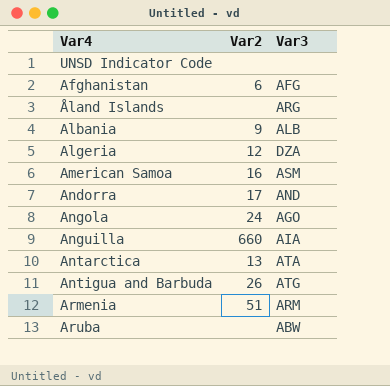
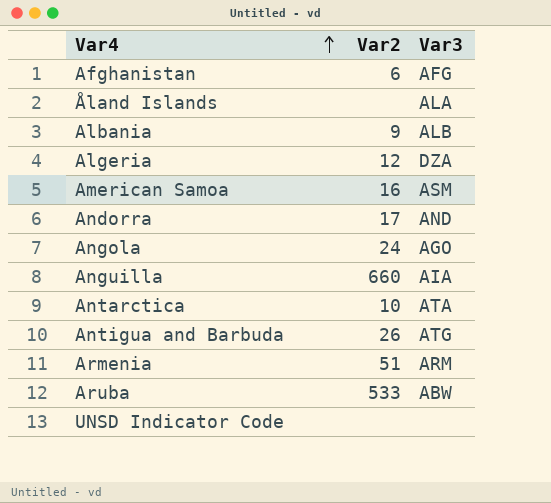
row order: none -> Var4 ascending
Åland Islands | Var3: ARG -> ALA
Antarctica | Var2: 13 -> 10
Aruba | Var2: none -> 533

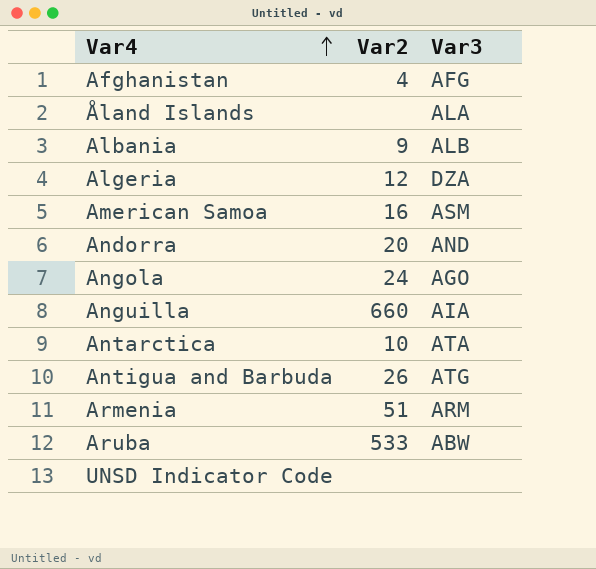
Afghanistan | Var2: 6 -> 4
Andorra | Var2: 17 -> 20

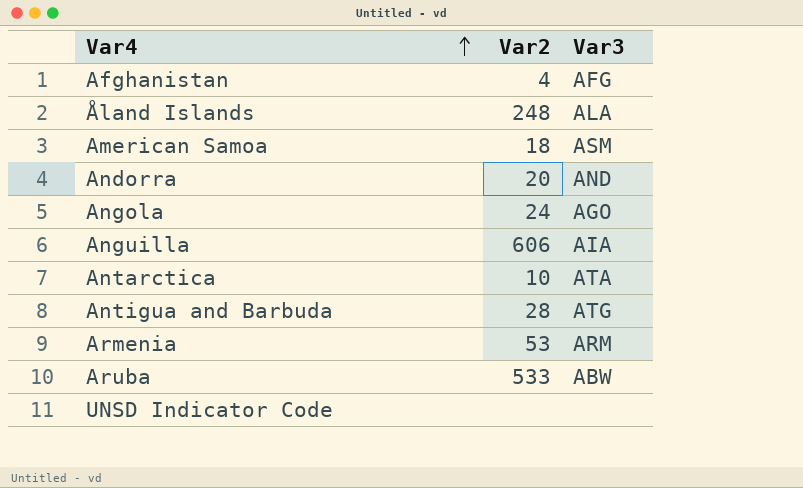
row Albania: 9 | ALB -> none
row Algeria: 12 | DZA -> none
Åland Islands | Var2: none -> 248
American Samoa | Var2: 16 -> 18
Anguilla | Var2: 660 -> 606
Antigua and Barbuda | Var2: 26 -> 28
Armenia | Var2: 51 -> 53

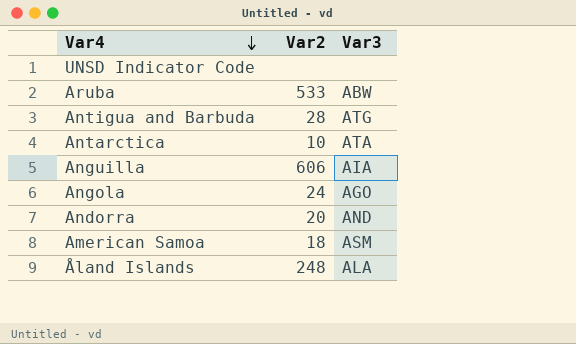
row order: Var4 ascending -> Var4 descending
row Afghanistan: 4 | AFG -> none
row Armenia: 53 | ARM -> none

